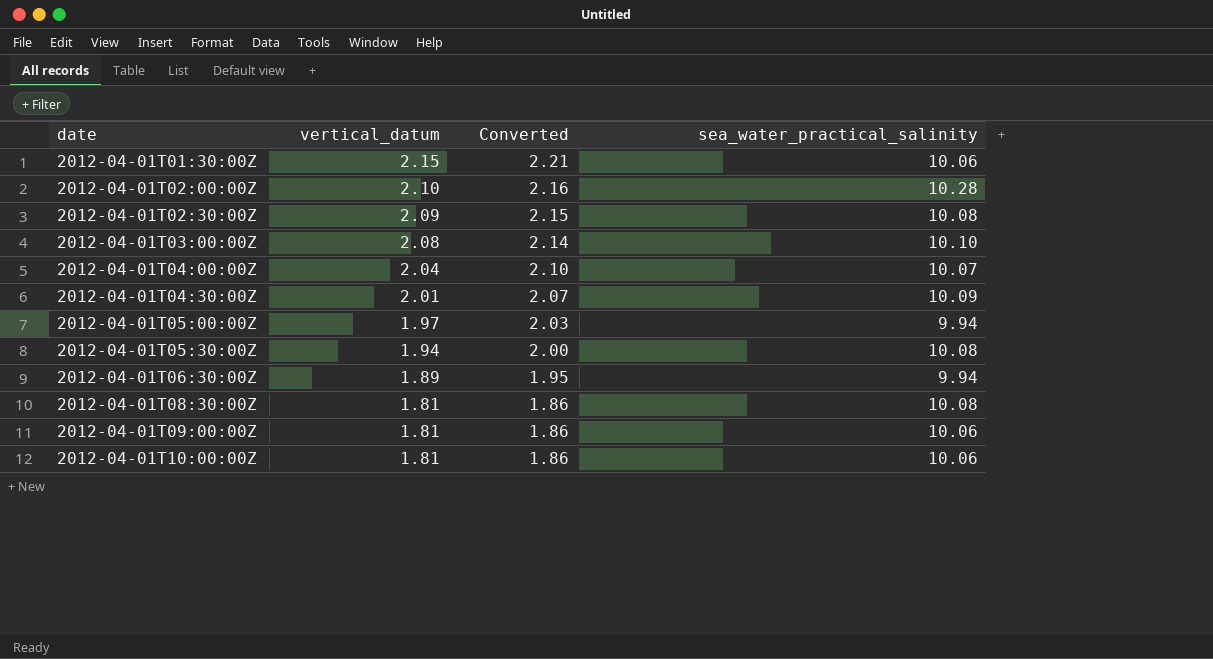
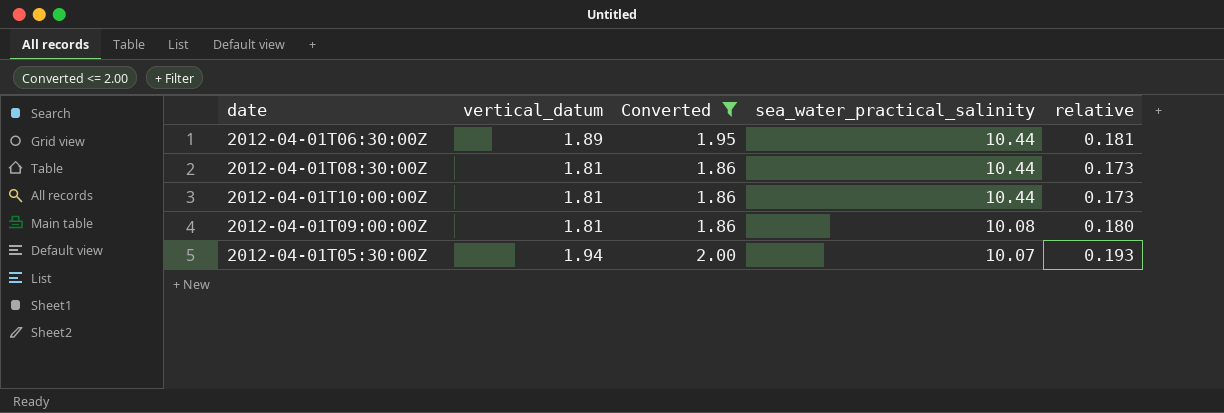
filter: none -> Converted <= 2.00
row order: date ascending -> sea_water_practical_salinity descending
column relative | formula: none -> [vertical_datum] / [sea_water_practical_salinity]
2012-04-01T06:30:00Z | sea_water_practical_salinity: 9.94 -> 10.44
2012-04-01T08:30:00Z | sea_water_practical_salinity: 10.08 -> 10.44
2012-04-01T10:00:00Z | sea_water_practical_salinity: 10.06 -> 10.44
2012-04-01T09:00:00Z | sea_water_practical_salinity: 10.06 -> 10.08
2012-04-01T05:30:00Z | sea_water_practical_salinity: 10.08 -> 10.07

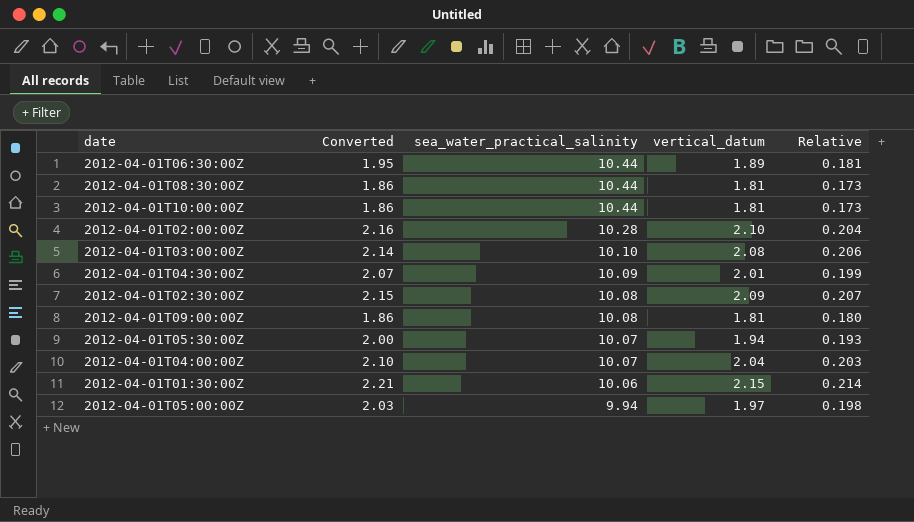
filter: Converted <= 2.00 -> none
column vertical_datum | position: 2 -> 4
column name: relative -> Relative

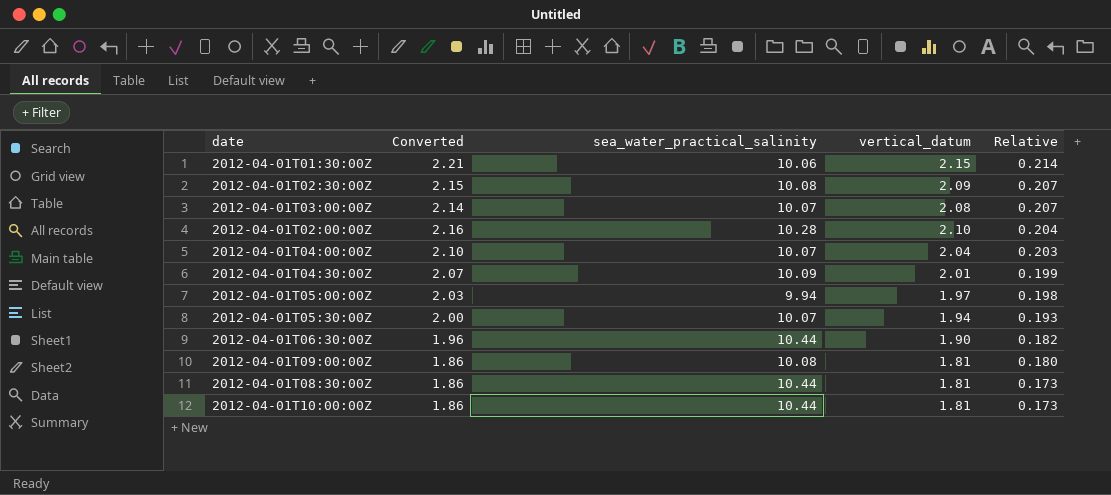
row order: sea_water_practical_salinity descending -> Relative descending
2012-04-01T03:00:00Z | sea_water_practical_salinity: 10.10 -> 10.07
2012-04-01T03:00:00Z | Relative: 0.206 -> 0.207
2012-04-01T06:30:00Z | Converted: 1.95 -> 1.96
2012-04-01T06:30:00Z | vertical_datum: 1.89 -> 1.90
2012-04-01T06:30:00Z | Relative: 0.181 -> 0.182

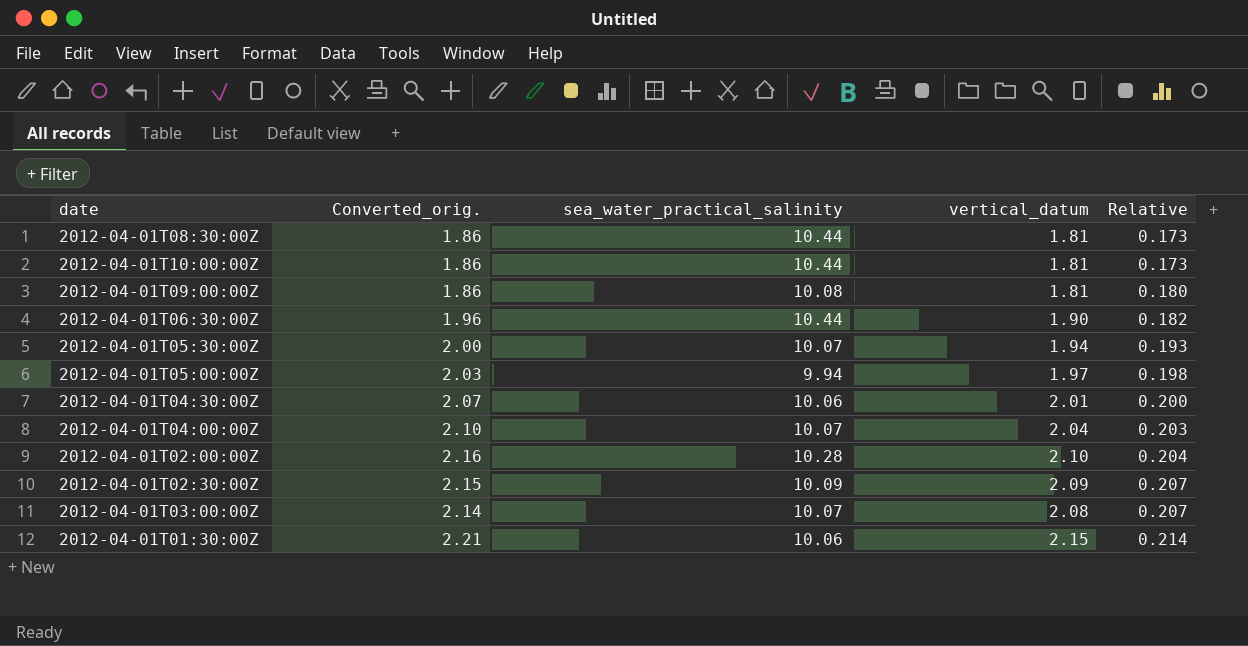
row order: Relative descending -> Relative ascending
column name: Converted -> Converted_orig.
2012-04-01T04:30:00Z | sea_water_practical_salinity: 10.09 -> 10.06
2012-04-01T04:30:00Z | Relative: 0.199 -> 0.200
2012-04-01T02:30:00Z | sea_water_practical_salinity: 10.08 -> 10.09

